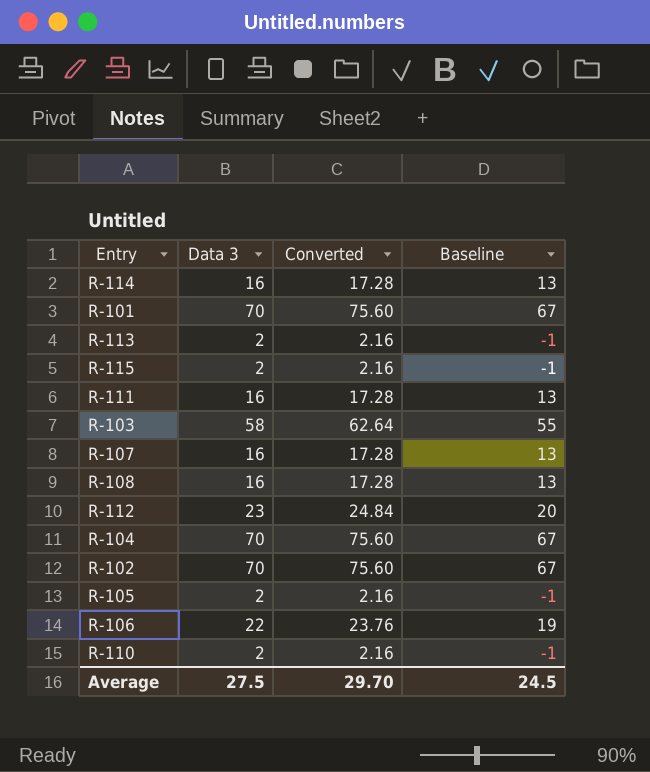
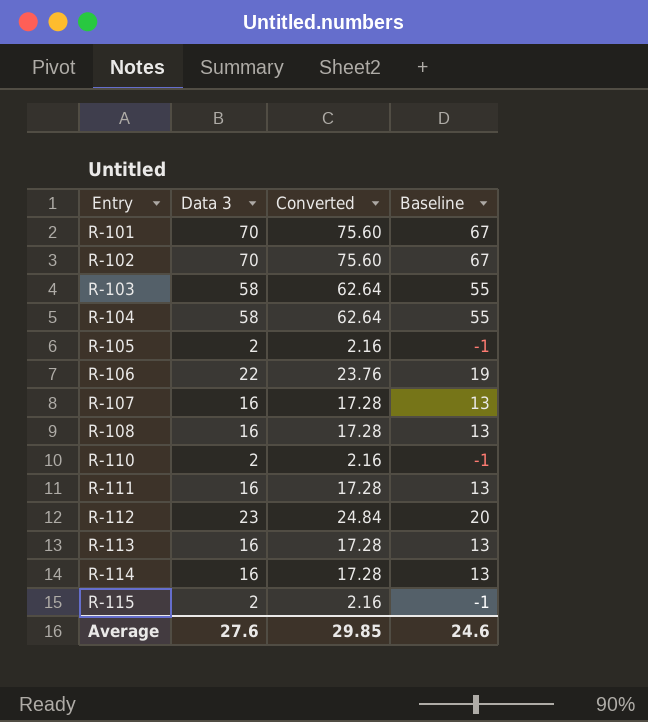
row order: none -> Entry ascending
R-104 | Data 3: 70 -> 58
R-104 | Converted: 75.60 -> 62.64
R-104 | Baseline: 67 -> 55
R-113 | Data 3: 2 -> 16
R-113 | Converted: 2.16 -> 17.28
R-113 | Baseline: -1 -> 13
Average | Data 3: 27.5 -> 27.6
Average | Converted: 29.70 -> 29.85
Average | Baseline: 24.5 -> 24.6

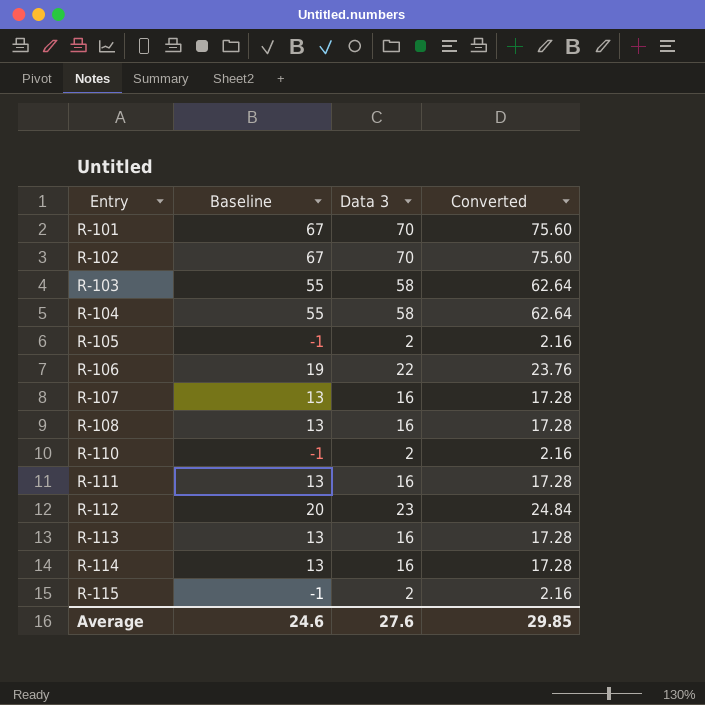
column Baseline | position: 4 -> 2

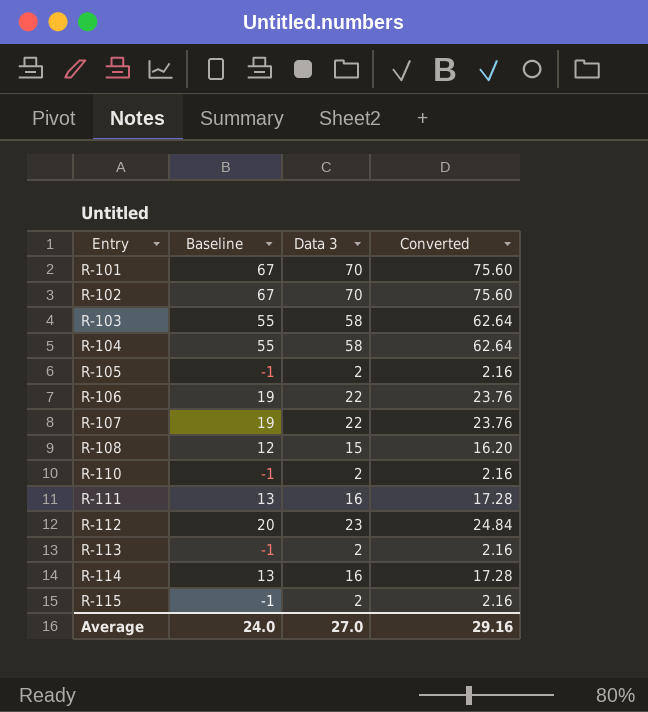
R-107 | Baseline: 13 -> 19
R-107 | Data 3: 16 -> 22
R-107 | Converted: 17.28 -> 23.76
R-108 | Baseline: 13 -> 12
R-108 | Data 3: 16 -> 15
R-108 | Converted: 17.28 -> 16.20
R-113 | Baseline: 13 -> -1
R-113 | Data 3: 16 -> 2
R-113 | Converted: 17.28 -> 2.16
Average | Baseline: 24.6 -> 24.0
Average | Data 3: 27.6 -> 27.0
Average | Converted: 29.85 -> 29.16

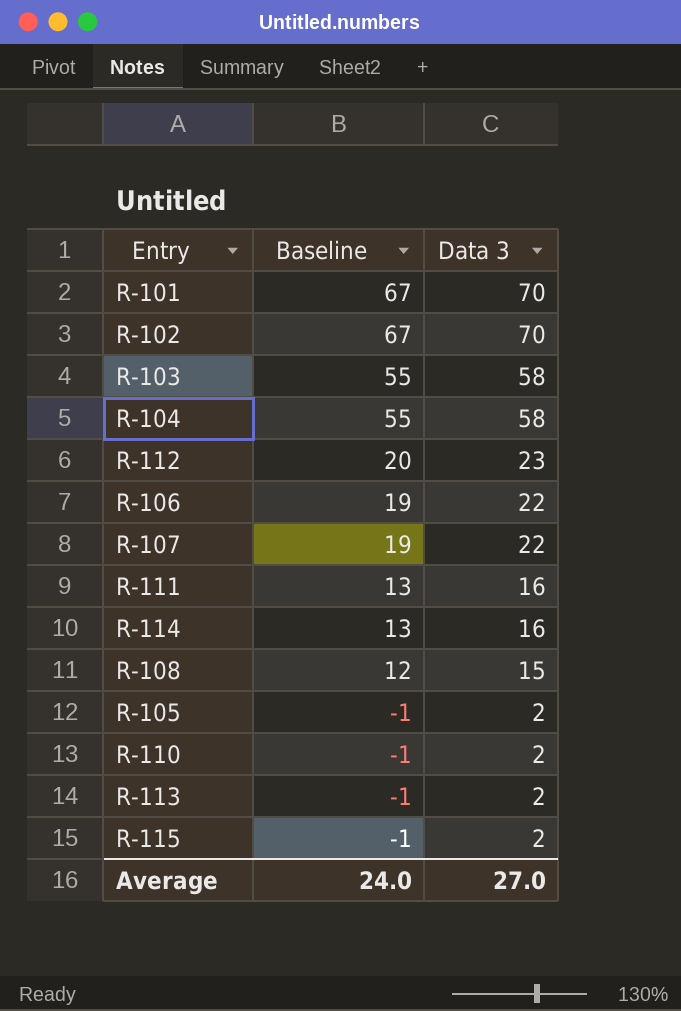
row order: Entry ascending -> Baseline descending
column Converted | formula: [Data 3] * 1.08 -> none

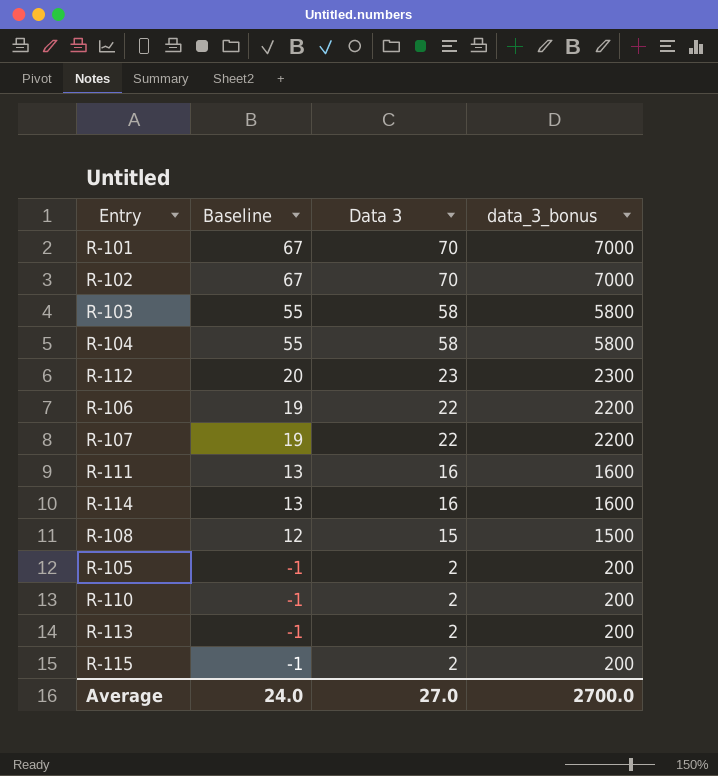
column data_3_bonus | formula: none -> [Data 3] * 100

